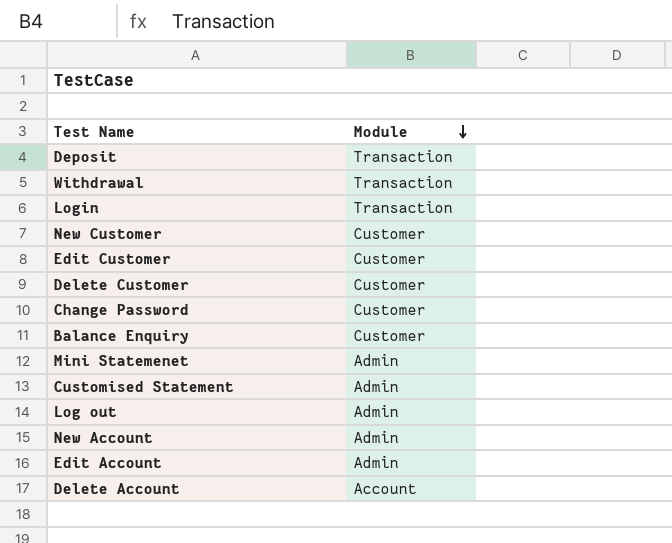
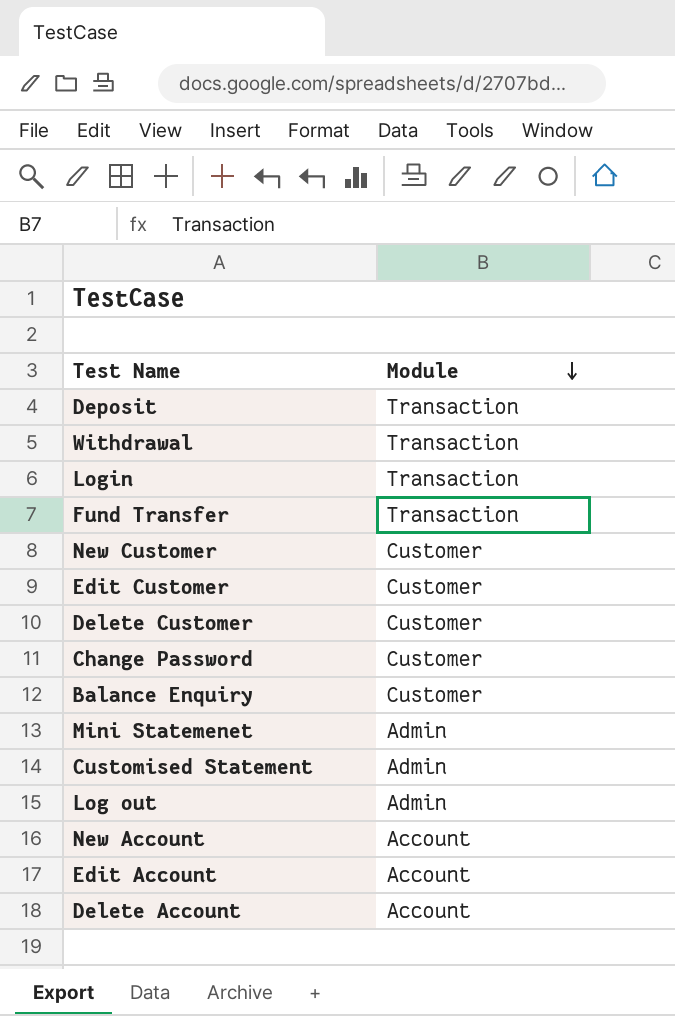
row Fund Transfer: none -> Transaction
New Account | Module: Admin -> Account
Edit Account | Module: Admin -> Account

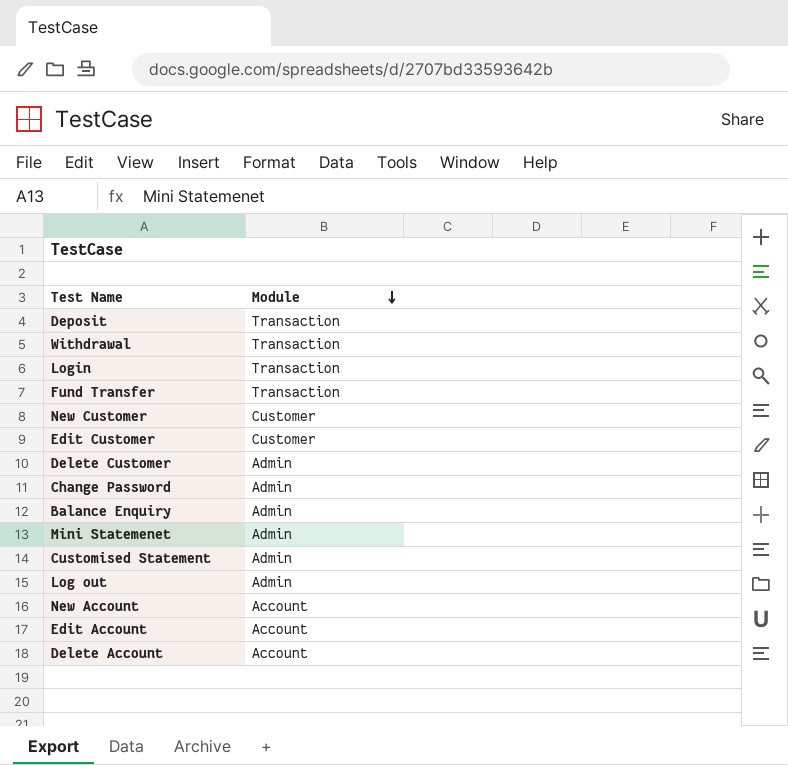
Delete Customer | Module: Customer -> Admin
Change Password | Module: Customer -> Admin
Balance Enquiry | Module: Customer -> Admin

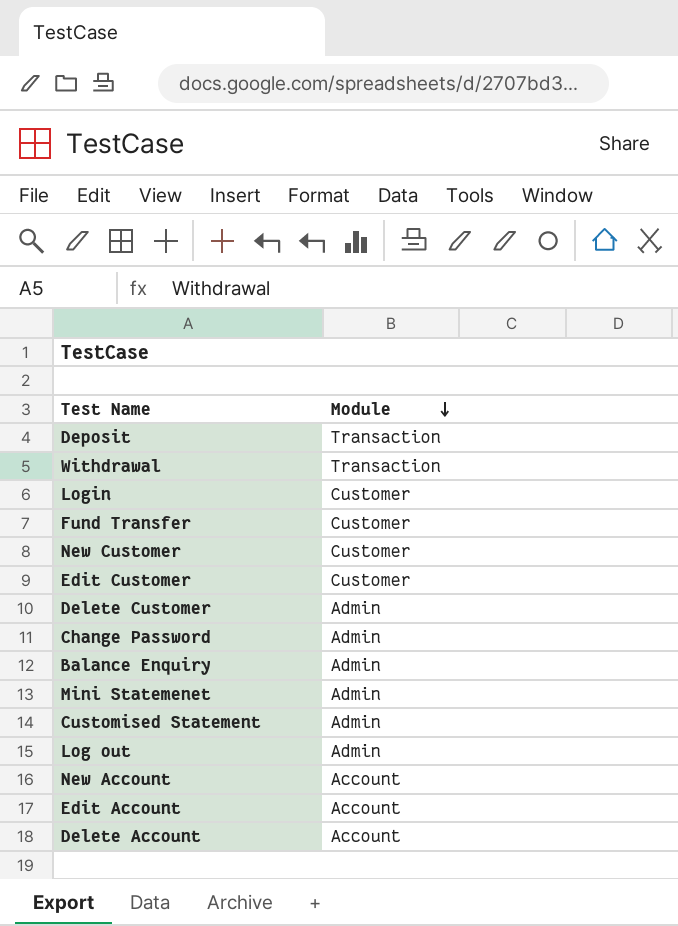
Login | Module: Transaction -> Customer
Fund Transfer | Module: Transaction -> Customer

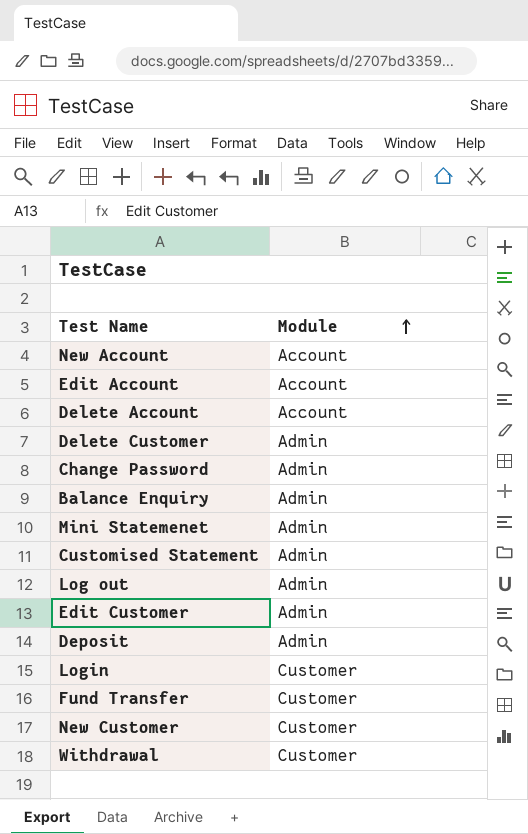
row order: Module descending -> Module ascending
Edit Customer | Module: Customer -> Admin
Deposit | Module: Transaction -> Admin
Withdrawal | Module: Transaction -> Customer

